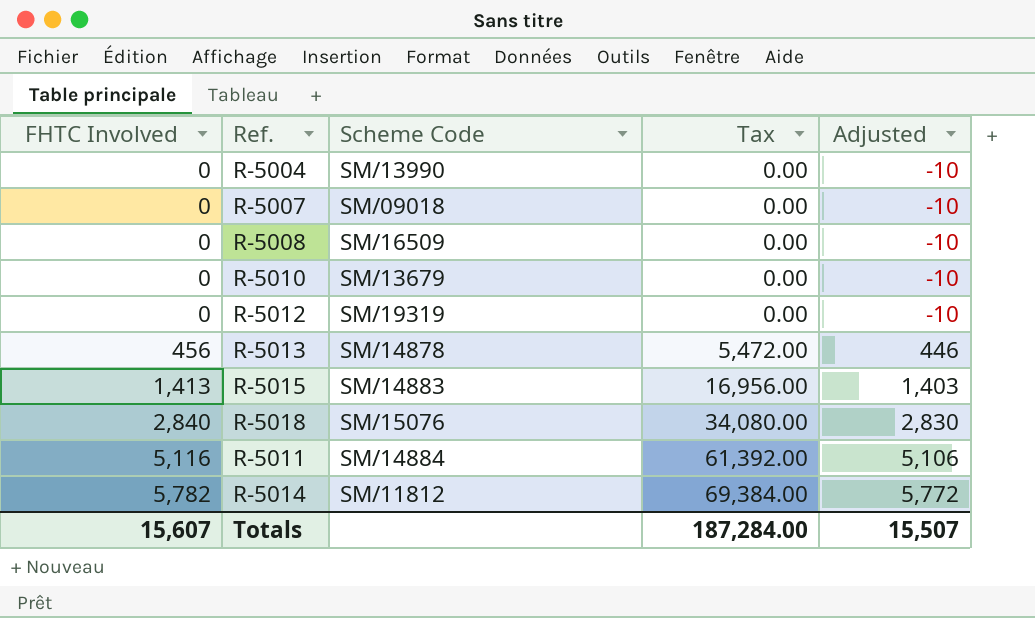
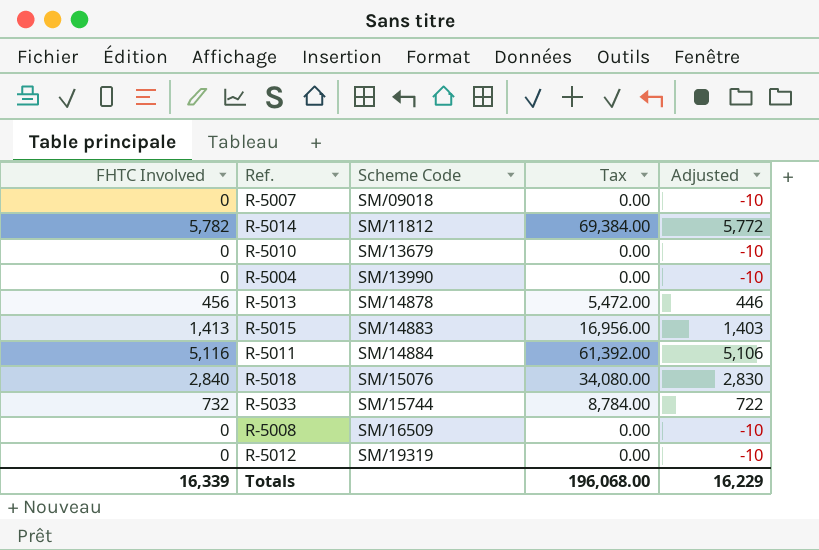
row order: FHTC Involved ascending -> Scheme Code ascending
row R-5033: none -> 732 | SM/15744 | 8,784.00 | 722
Totals | FHTC Involved: 15,607 -> 16,339
Totals | Tax: 187,284.00 -> 196,068.00
Totals | Adjusted: 15,507 -> 16,229

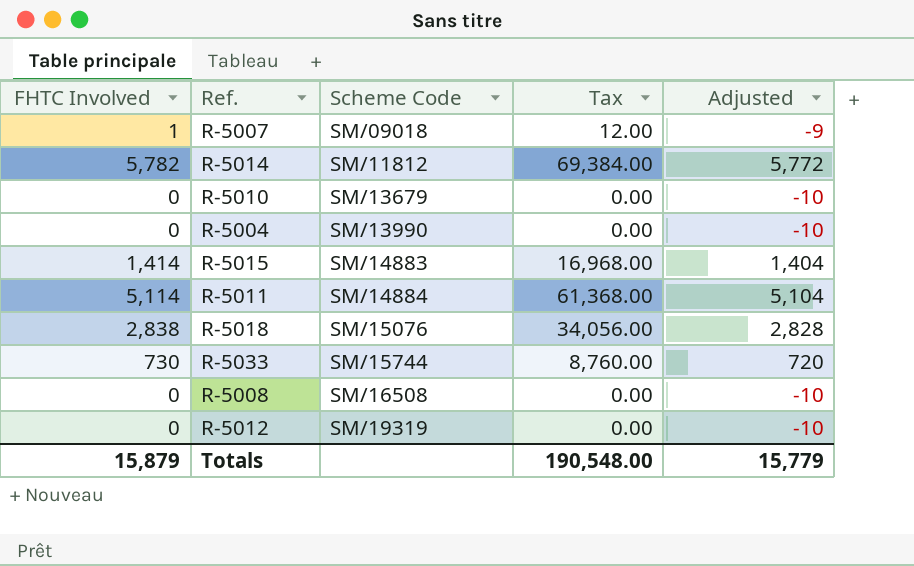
row R-5013: 456 | SM/14878 | 5,472.00 | 446 -> none
R-5007 | FHTC Involved: 0 -> 1
R-5007 | Tax: 0.00 -> 12.00
R-5007 | Adjusted: -10 -> -9
R-5015 | FHTC Involved: 1,413 -> 1,414
R-5015 | Tax: 16,956.00 -> 16,968.00
R-5015 | Adjusted: 1,403 -> 1,404
R-5011 | FHTC Involved: 5,116 -> 5,114
R-5011 | Tax: 61,392.00 -> 61,368.00
R-5011 | Adjusted: 5,106 -> 5,104
R-5018 | FHTC Involved: 2,840 -> 2,838
R-5018 | Tax: 34,080.00 -> 34,056.00
R-5018 | Adjusted: 2,830 -> 2,828
R-5033 | FHTC Involved: 732 -> 730
R-5033 | Tax: 8,784.00 -> 8,760.00
R-5033 | Adjusted: 722 -> 720
R-5008 | Scheme Code: SM/16509 -> SM/16508
Totals | FHTC Involved: 16,339 -> 15,879
Totals | Tax: 196,068.00 -> 190,548.00
Totals | Adjusted: 16,229 -> 15,779

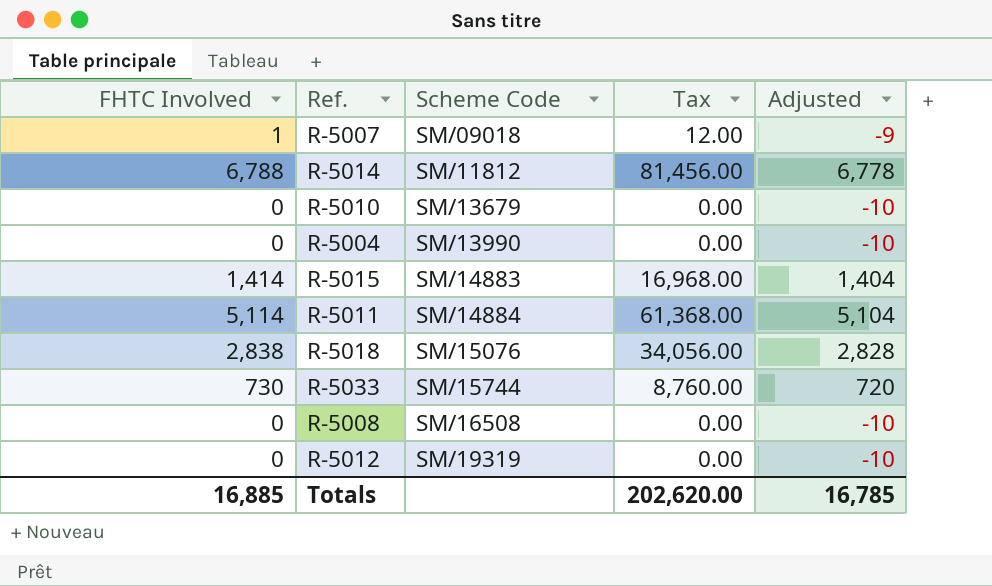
R-5014 | FHTC Involved: 5,782 -> 6,788
R-5014 | Tax: 69,384.00 -> 81,456.00
R-5014 | Adjusted: 5,772 -> 6,778
Totals | FHTC Involved: 15,879 -> 16,885
Totals | Tax: 190,548.00 -> 202,620.00
Totals | Adjusted: 15,779 -> 16,785

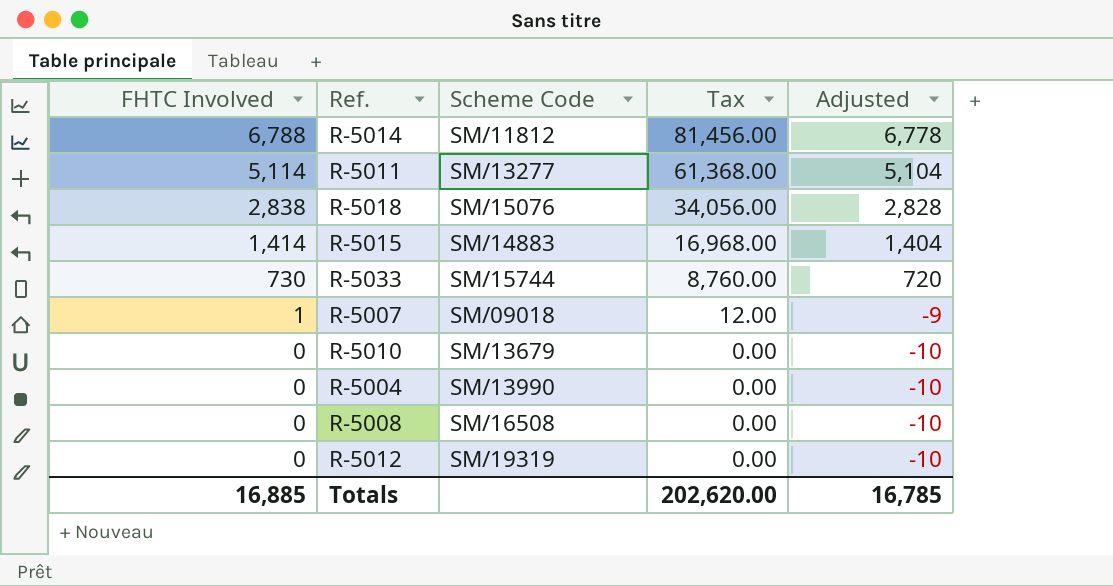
row order: Scheme Code ascending -> FHTC Involved descending
R-5011 | Scheme Code: SM/14884 -> SM/13277

